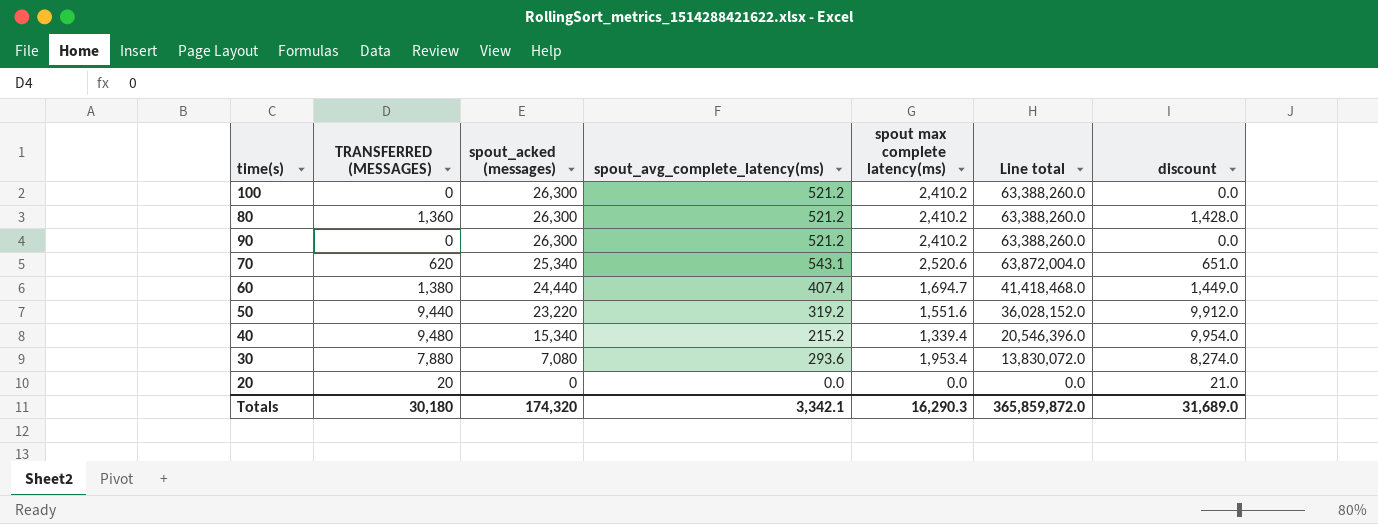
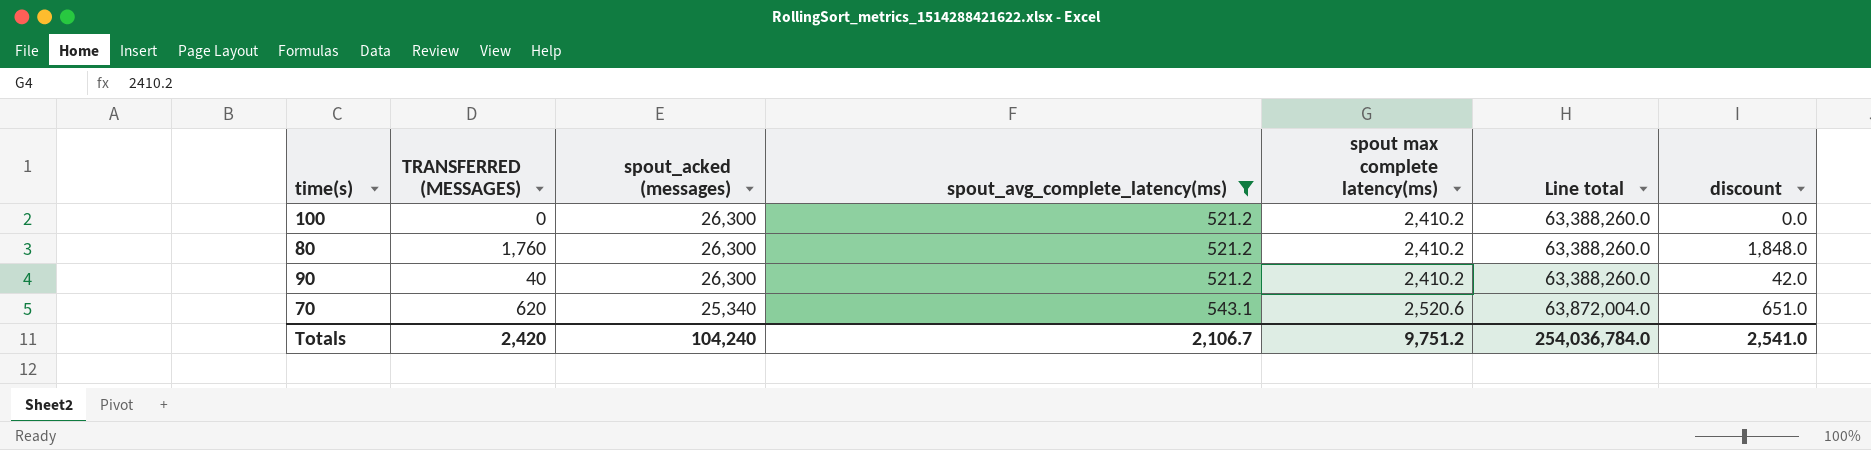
filter: none -> spout_avg_complete_latency(ms) >= 521.2
80 | TRANSFERRED (MESSAGES): 1,360 -> 1,760
80 | discount: 1,428.0 -> 1,848.0
90 | TRANSFERRED (MESSAGES): 0 -> 40
90 | discount: 0.0 -> 42.0
Totals | TRANSFERRED (MESSAGES): 30,180 -> 2,420
Totals | spout_acked (messages): 174,320 -> 104,240
Totals | spout_avg_complete_latency(ms): 3,342.1 -> 2,106.7
Totals | spout max complete latency(ms): 16,290.3 -> 9,751.2
Totals | Line total: 365,859,872.0 -> 254,036,784.0
Totals | discount: 31,689.0 -> 2,541.0

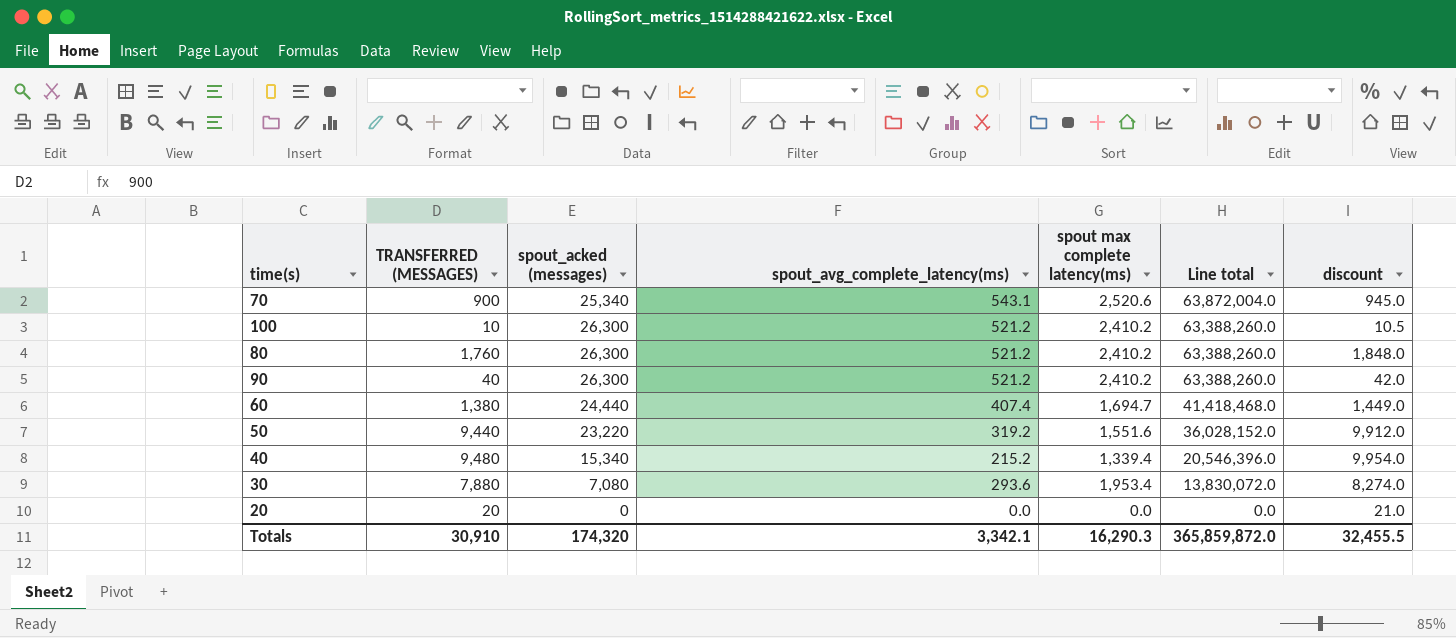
filter: spout_avg_complete_latency(ms) >= 521.2 -> none
row order: spout_acked (messages) descending -> Line total descending
70 | TRANSFERRED (MESSAGES): 620 -> 900
70 | discount: 651.0 -> 945.0
100 | TRANSFERRED (MESSAGES): 0 -> 10
100 | discount: 0.0 -> 10.5
Totals | TRANSFERRED (MESSAGES): 2,420 -> 30,910
Totals | spout_acked (messages): 104,240 -> 174,320
Totals | spout_avg_complete_latency(ms): 2,106.7 -> 3,342.1
Totals | spout max complete latency(ms): 9,751.2 -> 16,290.3
Totals | Line total: 254,036,784.0 -> 365,859,872.0
Totals | discount: 2,541.0 -> 32,455.5

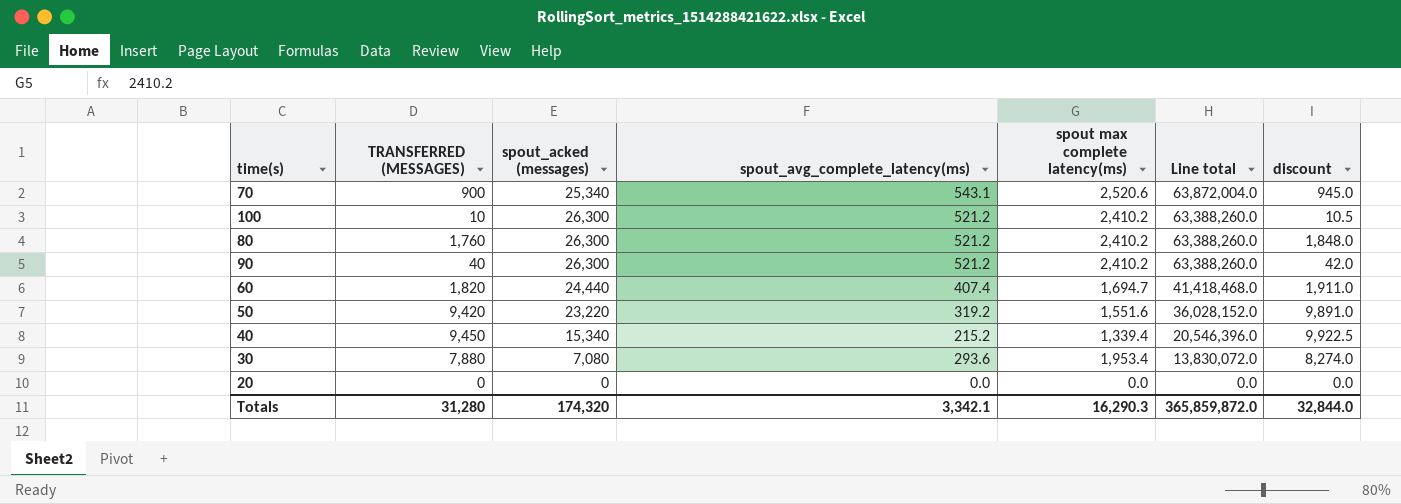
60 | TRANSFERRED (MESSAGES): 1,380 -> 1,820
60 | discount: 1,449.0 -> 1,911.0
50 | TRANSFERRED (MESSAGES): 9,440 -> 9,420
50 | discount: 9,912.0 -> 9,891.0
40 | TRANSFERRED (MESSAGES): 9,480 -> 9,450
40 | discount: 9,954.0 -> 9,922.5
20 | TRANSFERRED (MESSAGES): 20 -> 0
20 | discount: 21.0 -> 0.0
Totals | TRANSFERRED (MESSAGES): 30,910 -> 31,280
Totals | discount: 32,455.5 -> 32,844.0

